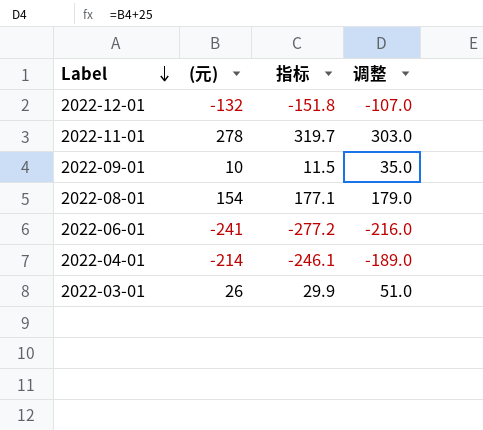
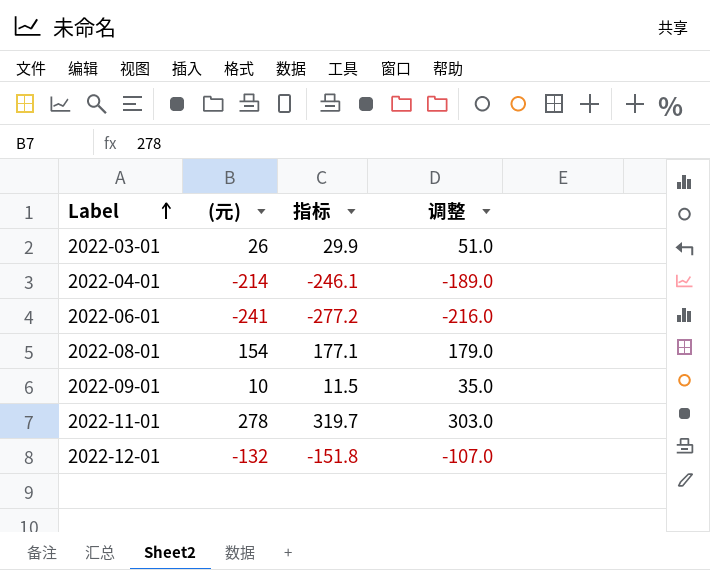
row order: Label descending -> Label ascending

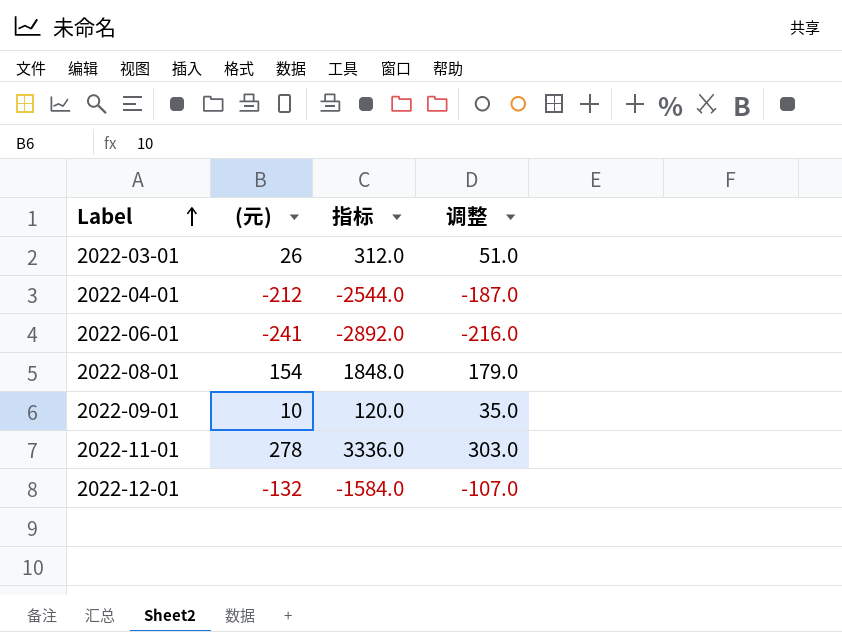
column 指标 | formula: [(元)] * 1.15 -> [(元)] * 12
2022-04-01 | (元): -214 -> -212
2022-04-01 | 调整: -189.0 -> -187.0

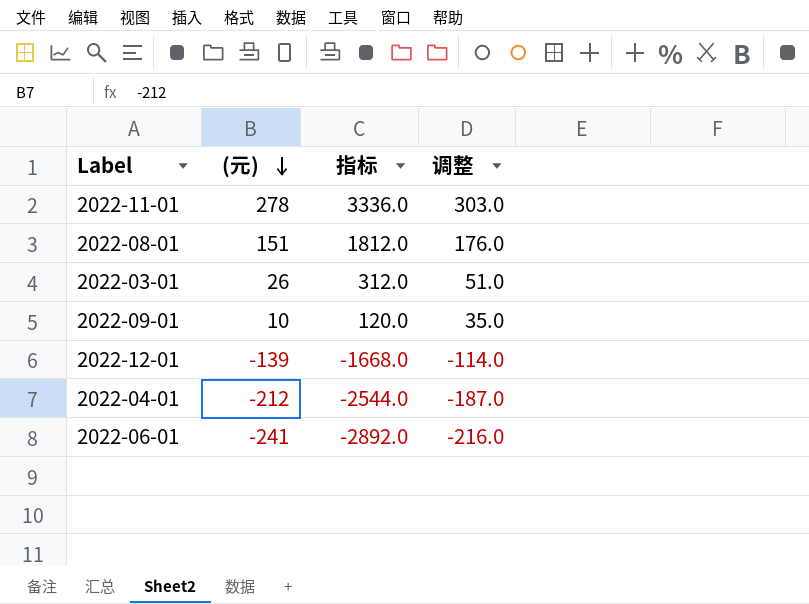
row order: Label ascending -> (元) descending
2022-08-01 | (元): 154 -> 151
2022-08-01 | 指标: 1848.0 -> 1812.0
2022-08-01 | 调整: 179.0 -> 176.0
2022-12-01 | (元): -132 -> -139
2022-12-01 | 指标: -1584.0 -> -1668.0
2022-12-01 | 调整: -107.0 -> -114.0

